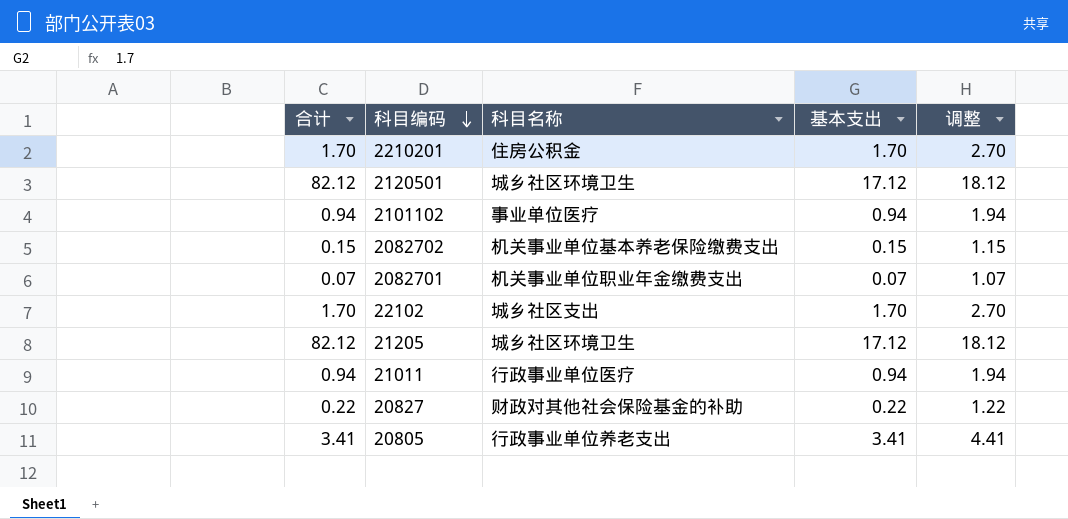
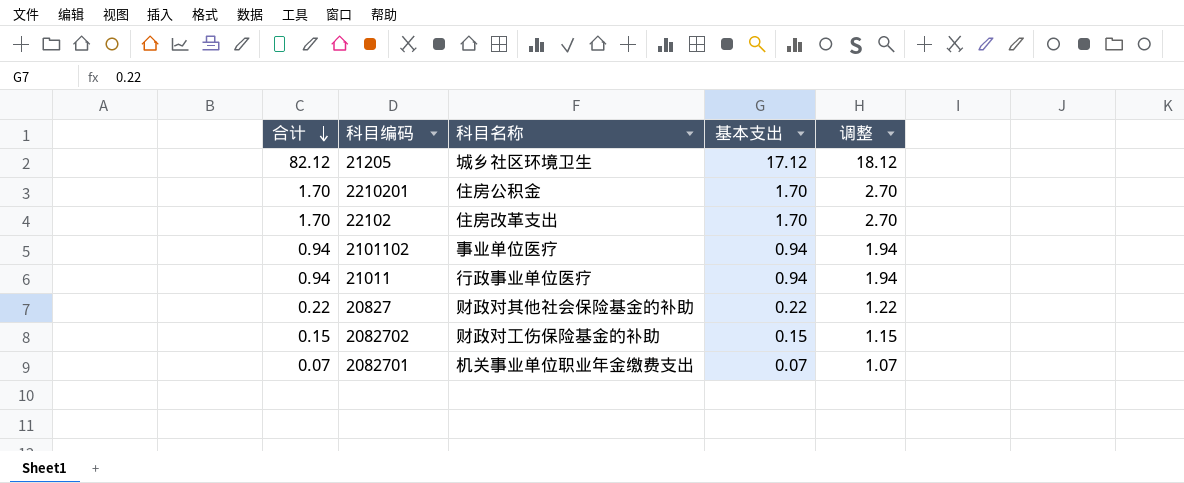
row order: 科目编码 descending -> 合计 descending
row 2120501: 82.12 | 城乡社区环境卫生 | 17.12 | 18.12 -> none
row 20805: 3.41 | 行政事业单位养老支出 | 3.41 | 4.41 -> none
22102 | 科目名称: 城乡社区支出 -> 住房改革支出
2082702 | 科目名称: 机关事业单位基本养老保险缴费支出 -> 财政对工伤保险基金的补助

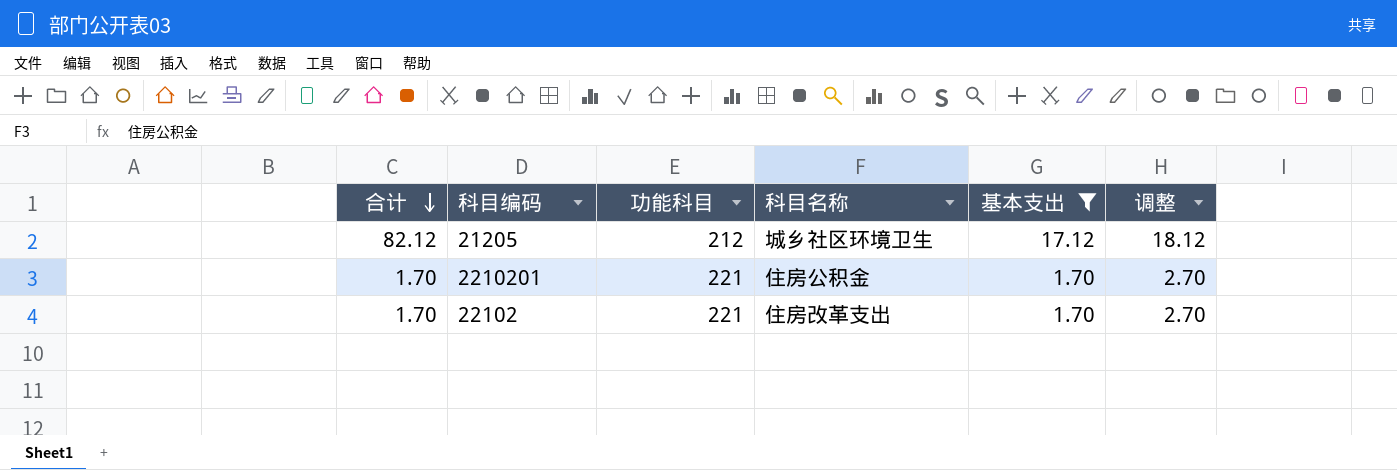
filter: none -> 基本支出 >= 1.70
column 功能科目 | position: none -> 3

